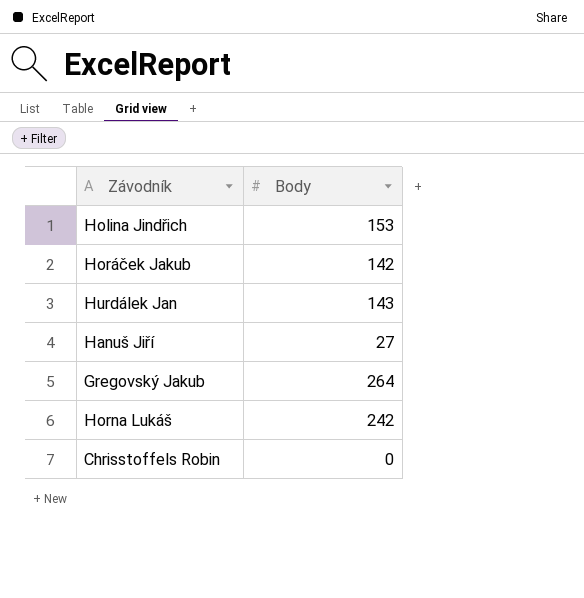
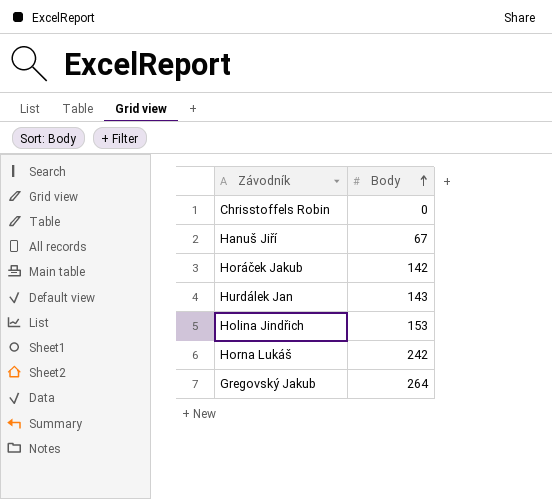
row order: none -> Body ascending
Hanuš Jiří | Body: 27 -> 67

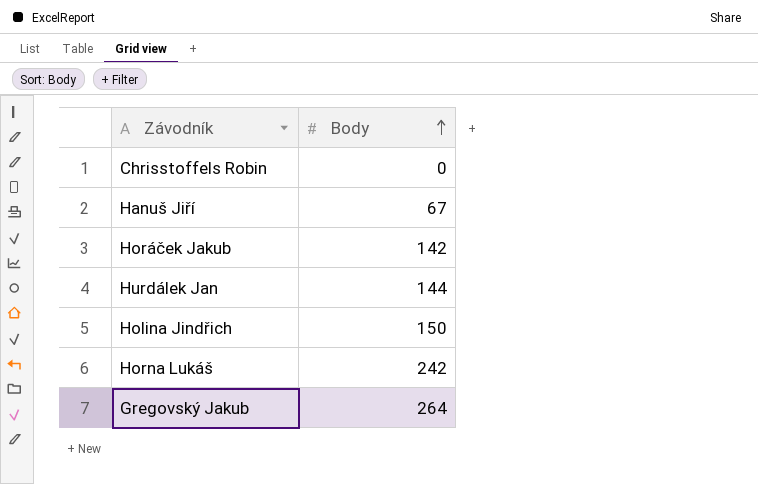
Hurdálek Jan | Body: 143 -> 144
Holina Jindřich | Body: 153 -> 150

